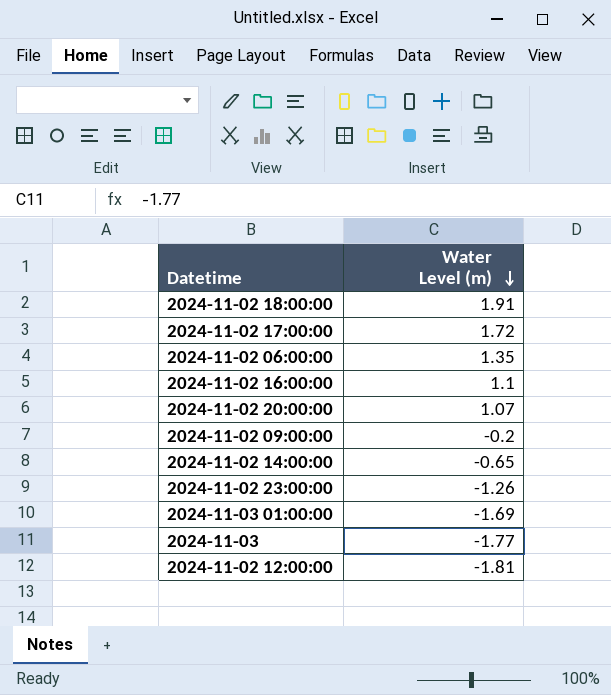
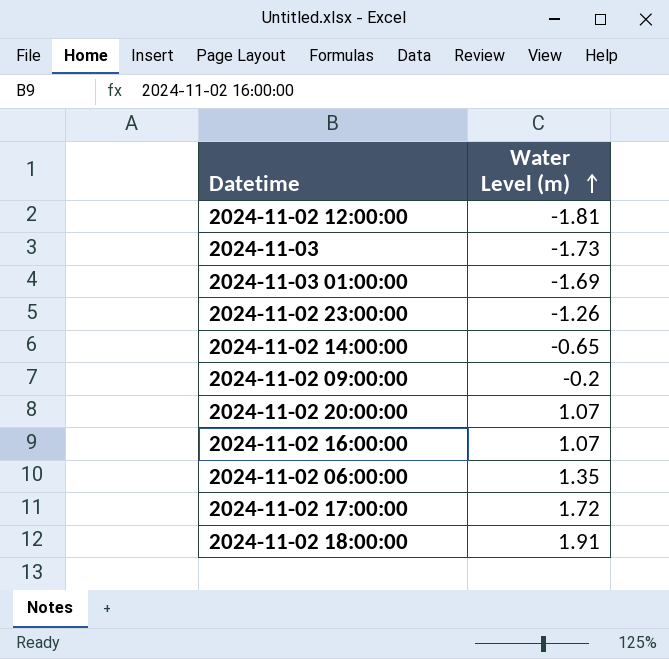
row order: Water Level (m) descending -> Water Level (m) ascending
2024-11-03 | Water Level (m): -1.77 -> -1.73
2024-11-02 16:00:00 | Water Level (m): 1.1 -> 1.07

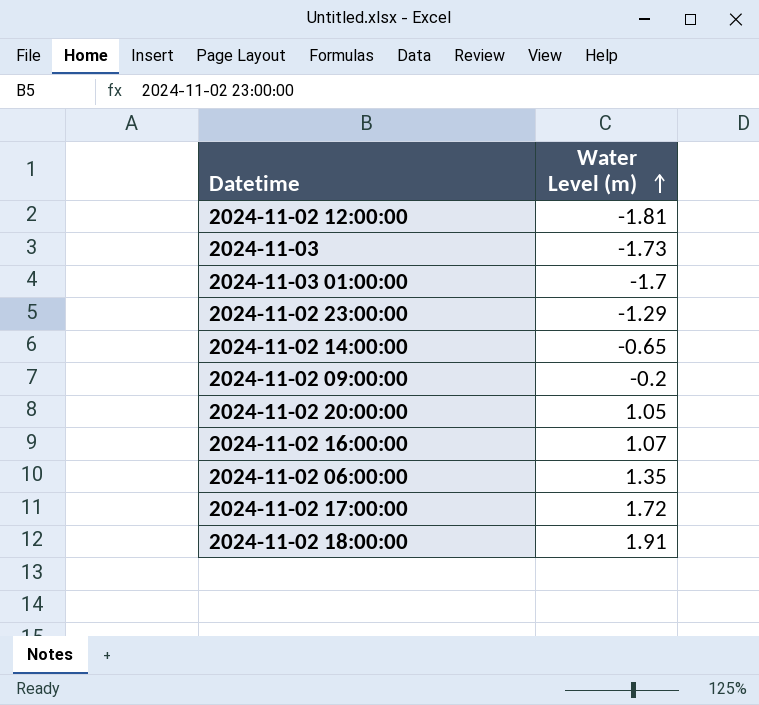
2024-11-03 01:00:00 | Water Level (m): -1.69 -> -1.7
2024-11-02 23:00:00 | Water Level (m): -1.26 -> -1.29
2024-11-02 20:00:00 | Water Level (m): 1.07 -> 1.05

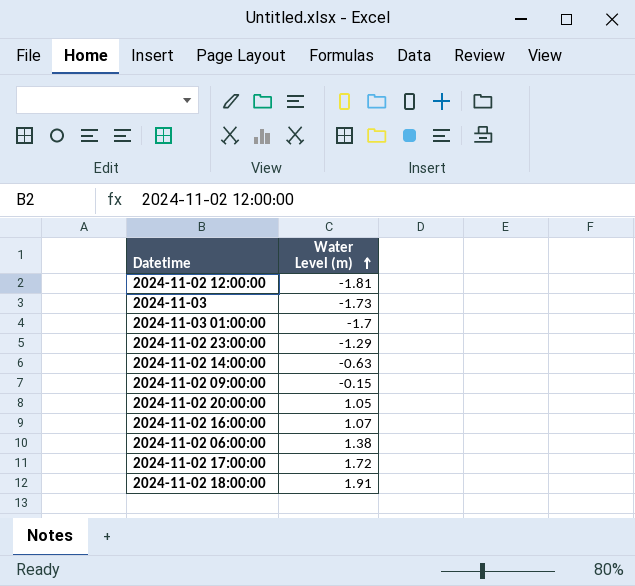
2024-11-02 14:00:00 | Water Level (m): -0.65 -> -0.63
2024-11-02 09:00:00 | Water Level (m): -0.2 -> -0.15
2024-11-02 06:00:00 | Water Level (m): 1.35 -> 1.38

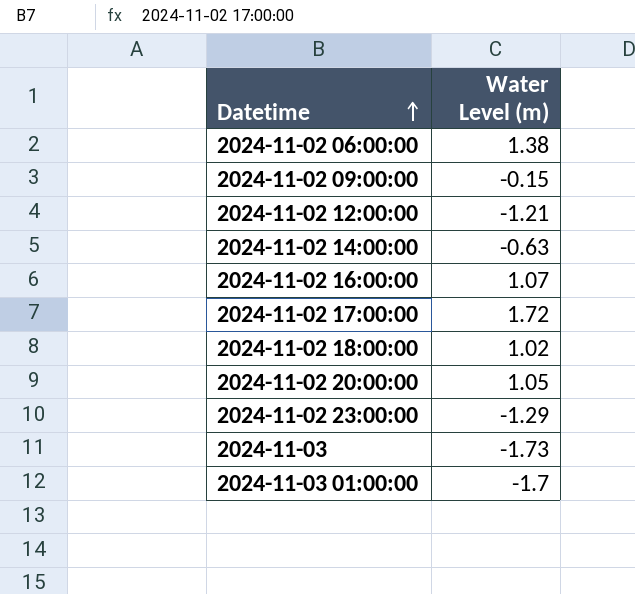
row order: Water Level (m) ascending -> Datetime ascending
2024-11-02 12:00:00 | Water Level (m): -1.81 -> -1.21
2024-11-02 18:00:00 | Water Level (m): 1.91 -> 1.02

